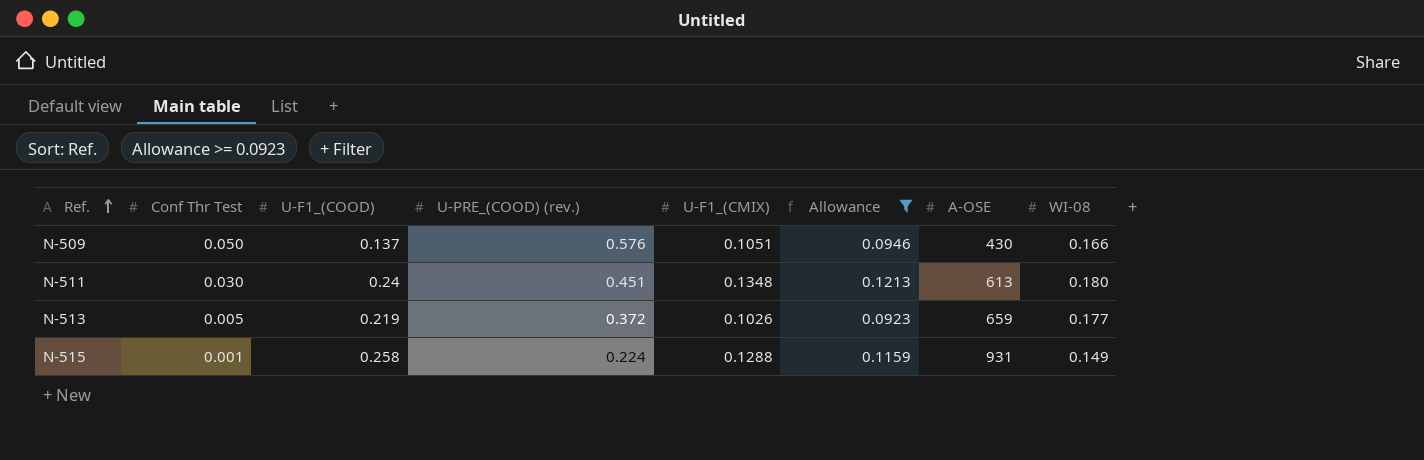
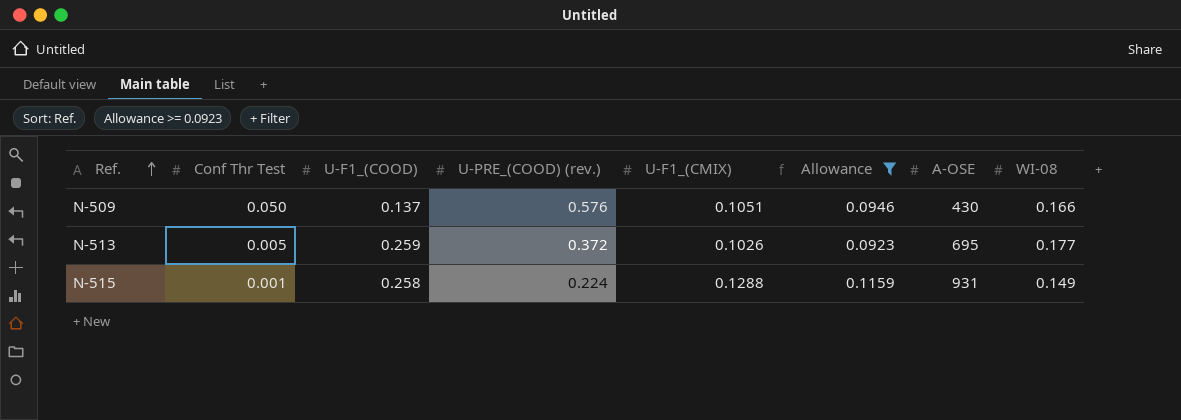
row N-511: 0.030 | 0.24 | 0.451 | 0.1348 | 0.1213 | 613 | 0.180 -> none
N-513 | U-F1_(COOD): 0.219 -> 0.259
N-513 | A-OSE: 659 -> 695

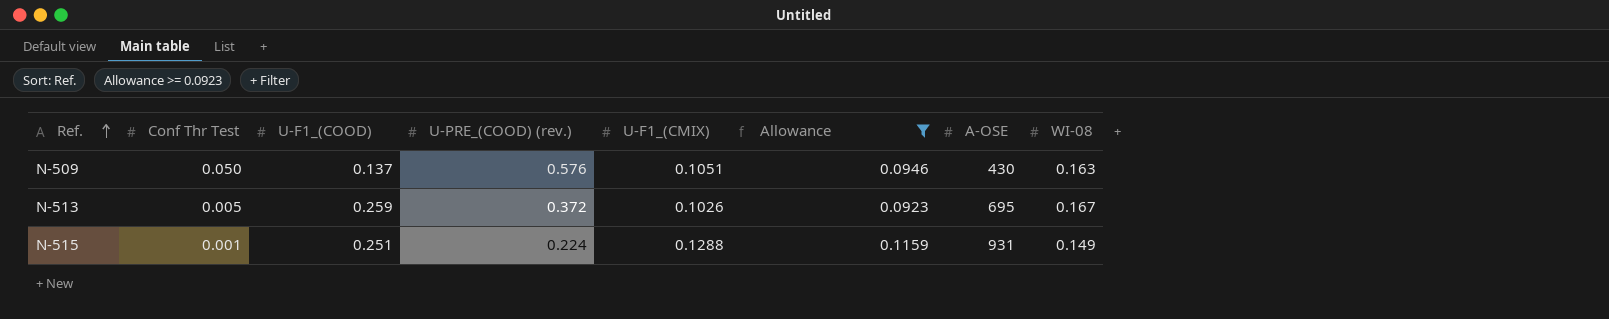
N-509 | WI-08: 0.166 -> 0.163
N-513 | WI-08: 0.177 -> 0.167
N-515 | U-F1_(COOD): 0.258 -> 0.251

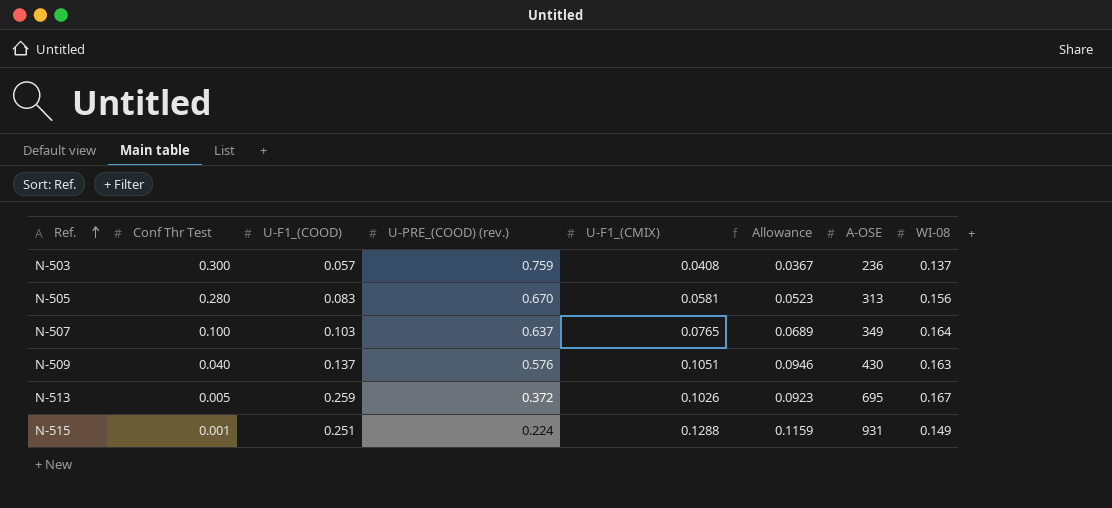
filter: Allowance >= 0.0923 -> none
N-509 | Conf Thr Test: 0.050 -> 0.040

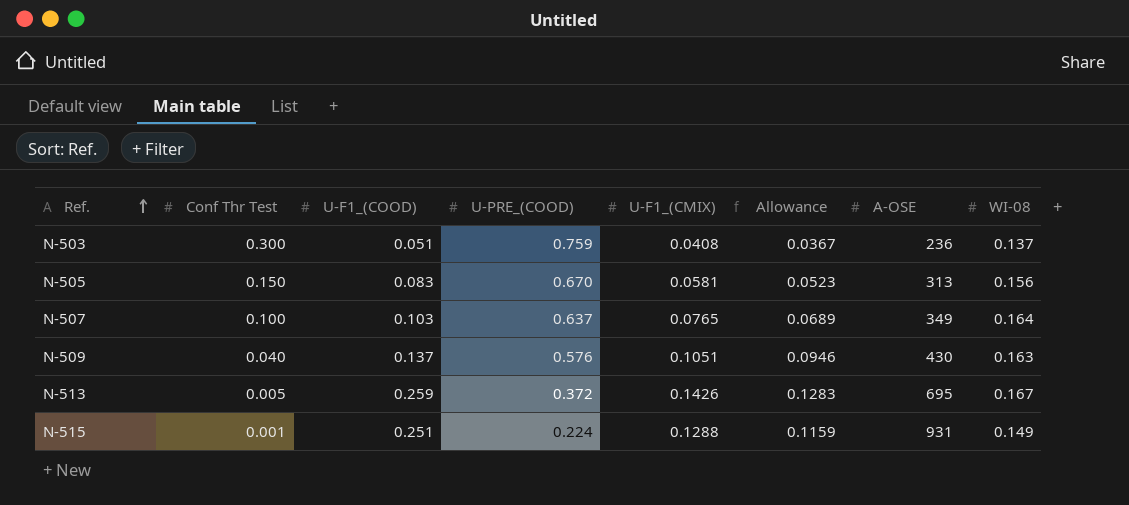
column name: U-PRE_(COOD) (rev.) -> U-PRE_(COOD)
N-503 | U-F1_(COOD): 0.057 -> 0.051
N-505 | Conf Thr Test: 0.280 -> 0.150
N-513 | U-F1_(CMIX): 0.1026 -> 0.1426
N-513 | Allowance: 0.0923 -> 0.1283

